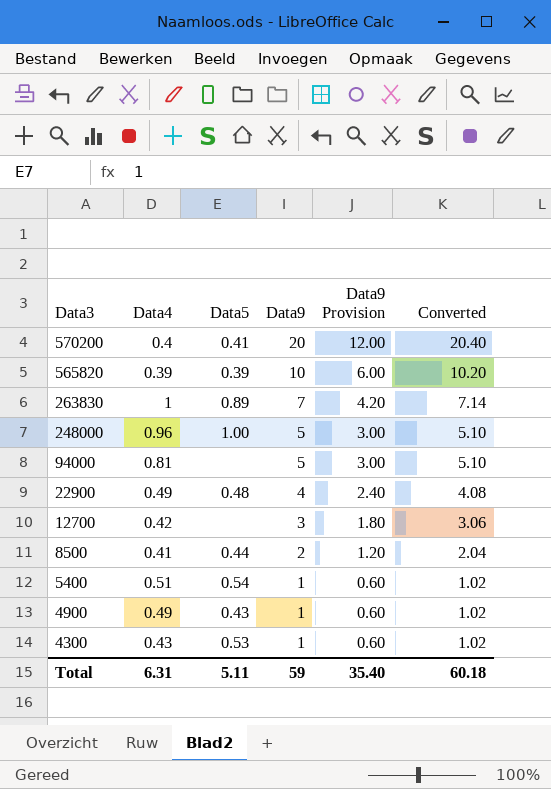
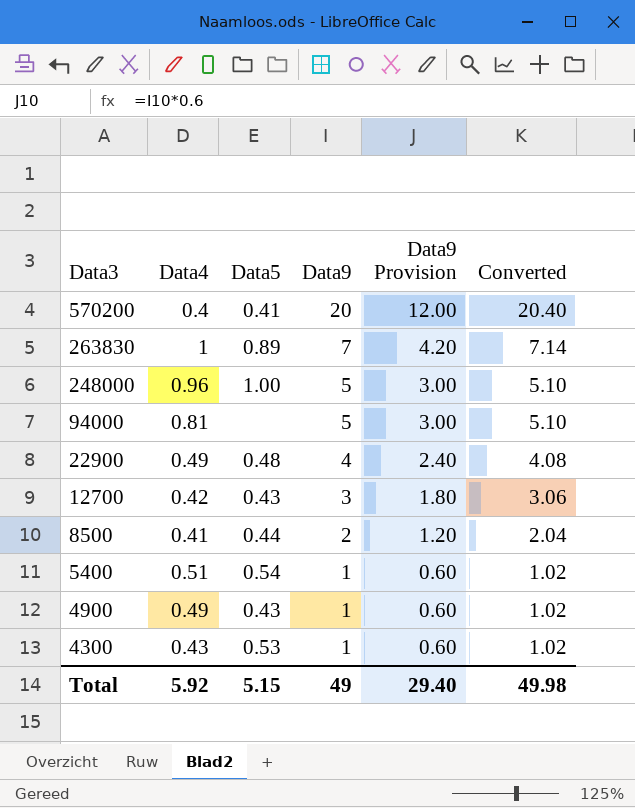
row 565820: 0.39 | 0.39 | 10 | 6.00 | 10.20 -> none
12700 | Data5: none -> 0.43
Total | Data4: 6.31 -> 5.92
Total | Data5: 5.11 -> 5.15
Total | Data9: 59 -> 49
Total | Data9 Provision: 35.40 -> 29.40
Total | Converted: 60.18 -> 49.98

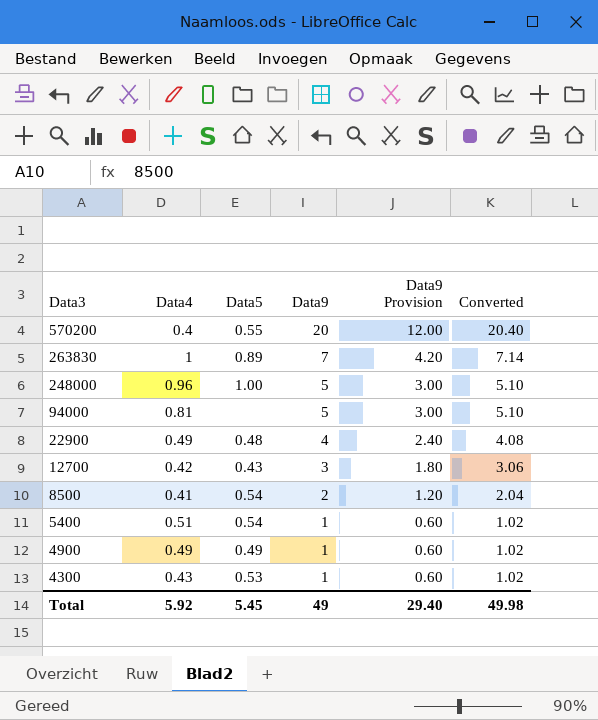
570200 | Data5: 0.41 -> 0.55
8500 | Data5: 0.44 -> 0.54
4900 | Data5: 0.43 -> 0.49
Total | Data5: 5.15 -> 5.45

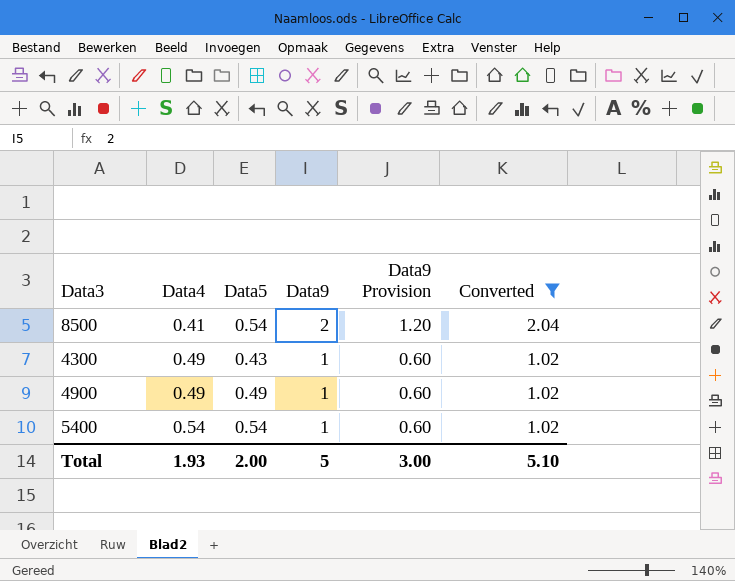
filter: none -> Converted <= 2.04
row order: Data3 descending -> Data4 ascending
4300 | Data4: 0.43 -> 0.49
4300 | Data5: 0.53 -> 0.43
5400 | Data4: 0.51 -> 0.54
Total | Data4: 5.92 -> 1.93
Total | Data5: 5.45 -> 2.00
Total | Data9: 49 -> 5
Total | Data9 Provision: 29.40 -> 3.00
Total | Converted: 49.98 -> 5.10

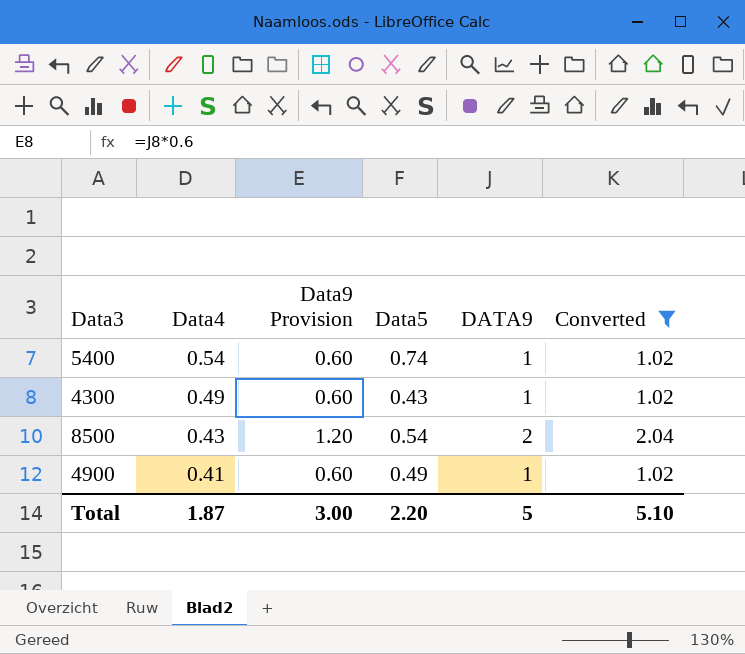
row order: Data4 ascending -> Data4 descending
column Data9 Provision | position: 5 -> 3
column name: Data9 -> DATA9
5400 | Data5: 0.54 -> 0.74
8500 | Data4: 0.41 -> 0.43
4900 | Data4: 0.49 -> 0.41
Total | Data4: 1.93 -> 1.87
Total | Data5: 2.00 -> 2.20

